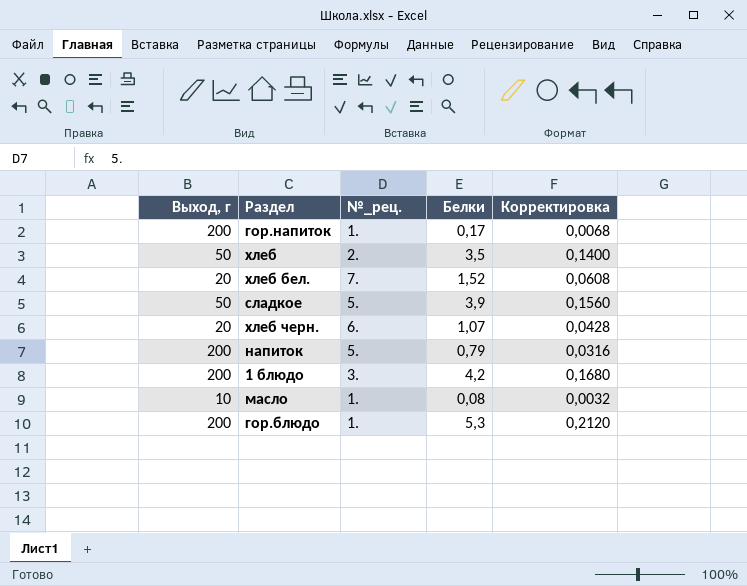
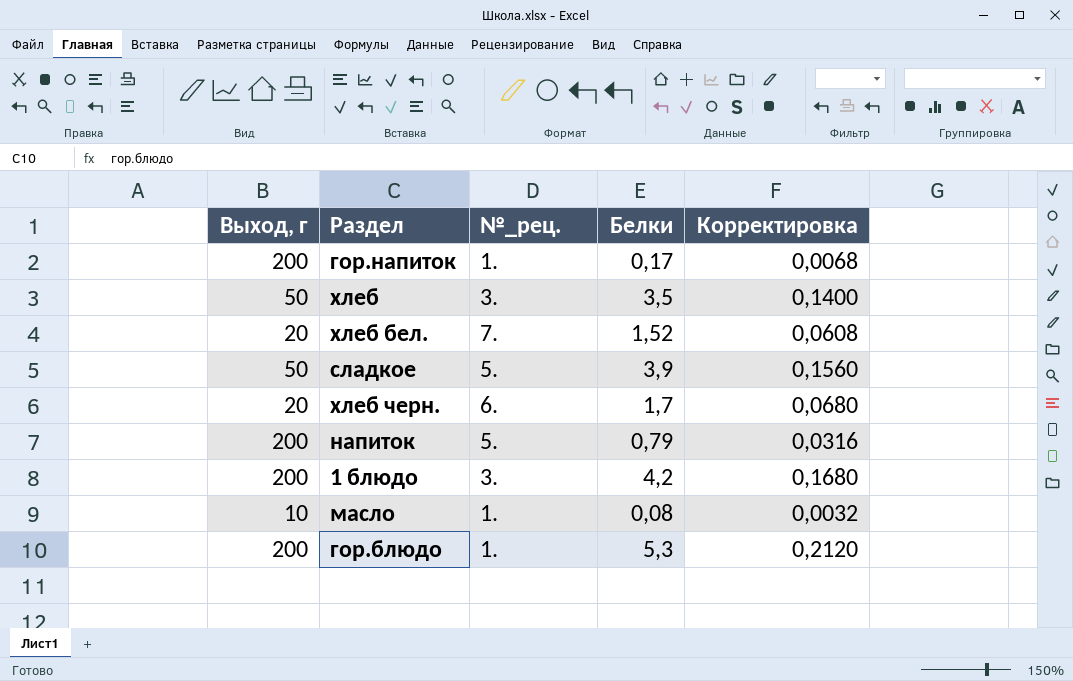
хлеб | №_рец.: 2. -> 3.
хлеб черн. | Белки: 1,07 -> 1,7
хлеб черн. | Корректировка: 0,0428 -> 0,0680

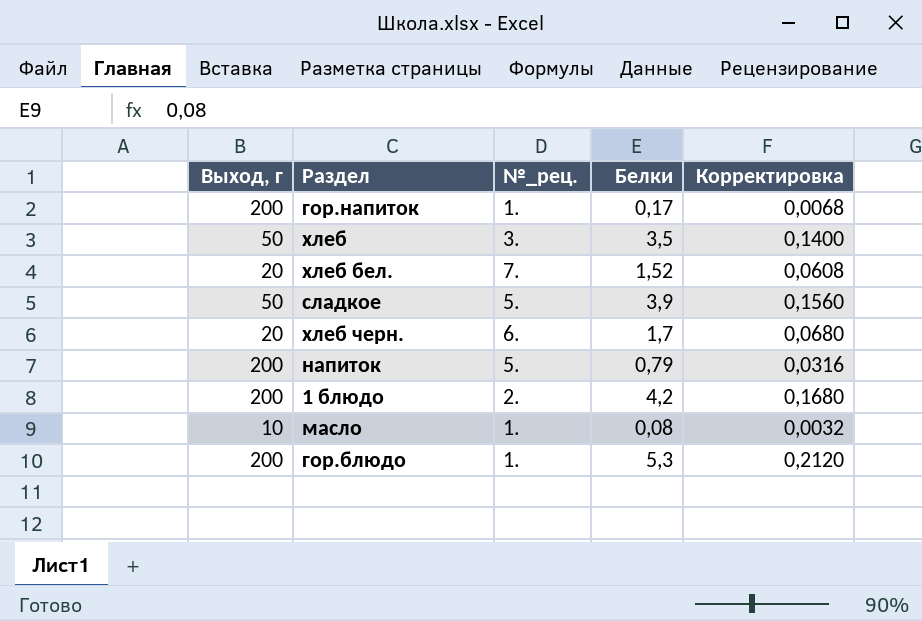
1 блюдо | №_рец.: 3. -> 2.

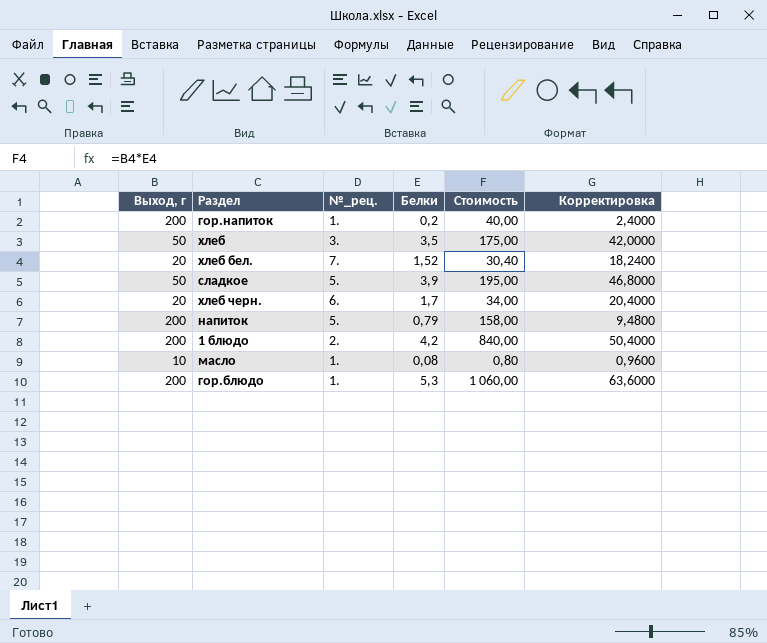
column Стоимость | formula: none -> [Выход, г] * [Белки]
column Корректировка | formula: [Белки] * 0,04 -> [Белки] * 12
гор.напиток | Белки: 0,17 -> 0,2

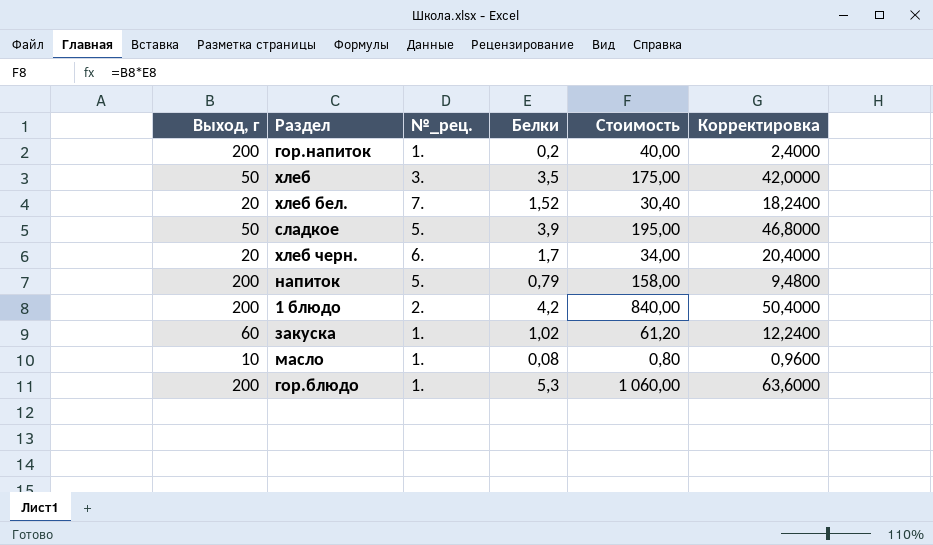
row закуска: none -> 60 | 1. | 1,02 | 61,20 | 12,2400

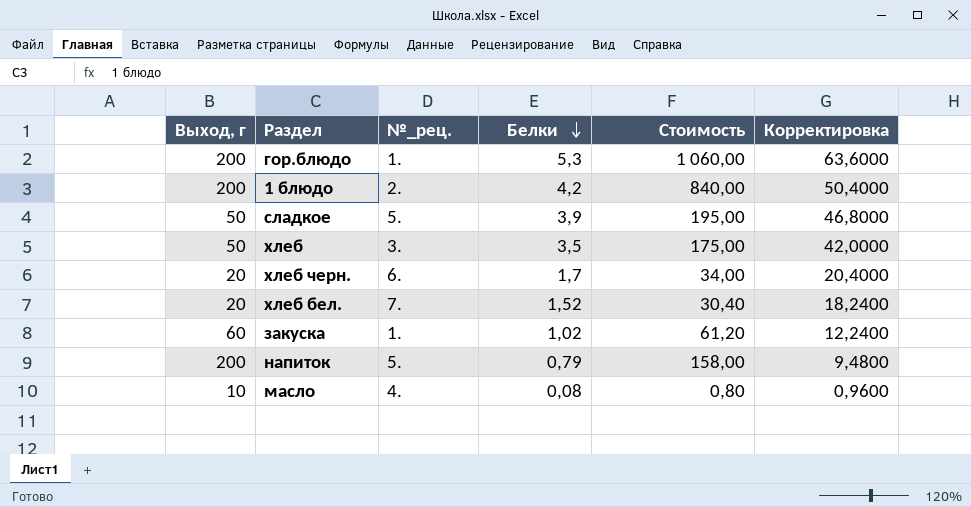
row order: none -> Белки descending
row гор.напиток: 200 | 1. | 0,2 | 40,00 | 2,4000 -> none
масло | №_рец.: 1. -> 4.

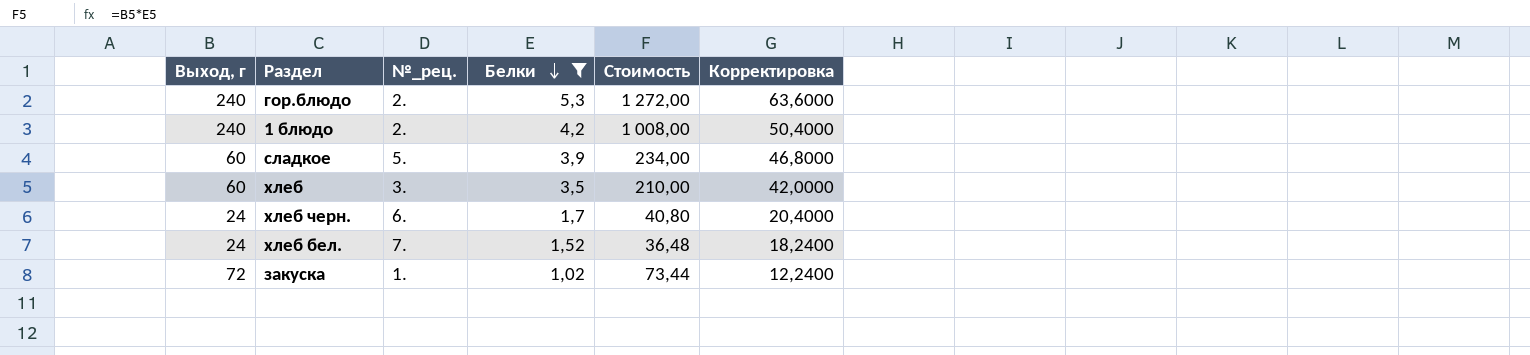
filter: none -> Белки >= 1,02
гор.блюдо | Выход, г: 200 -> 240
гор.блюдо | №_рец.: 1. -> 2.
гор.блюдо | Стоимость: 1 060,00 -> 1 272,00
1 блюдо | Выход, г: 200 -> 240
1 блюдо | Стоимость: 840,00 -> 1 008,00
сладкое | Выход, г: 50 -> 60
сладкое | Стоимость: 195,00 -> 234,00
хлеб | Выход, г: 50 -> 60
хлеб | Стоимость: 175,00 -> 210,00
хлеб черн. | Выход, г: 20 -> 24
хлеб черн. | Стоимость: 34,00 -> 40,80
хлеб бел. | Выход, г: 20 -> 24
хлеб бел. | Стоимость: 30,40 -> 36,48
закуска | Выход, г: 60 -> 72
закуска | Стоимость: 61,20 -> 73,44

